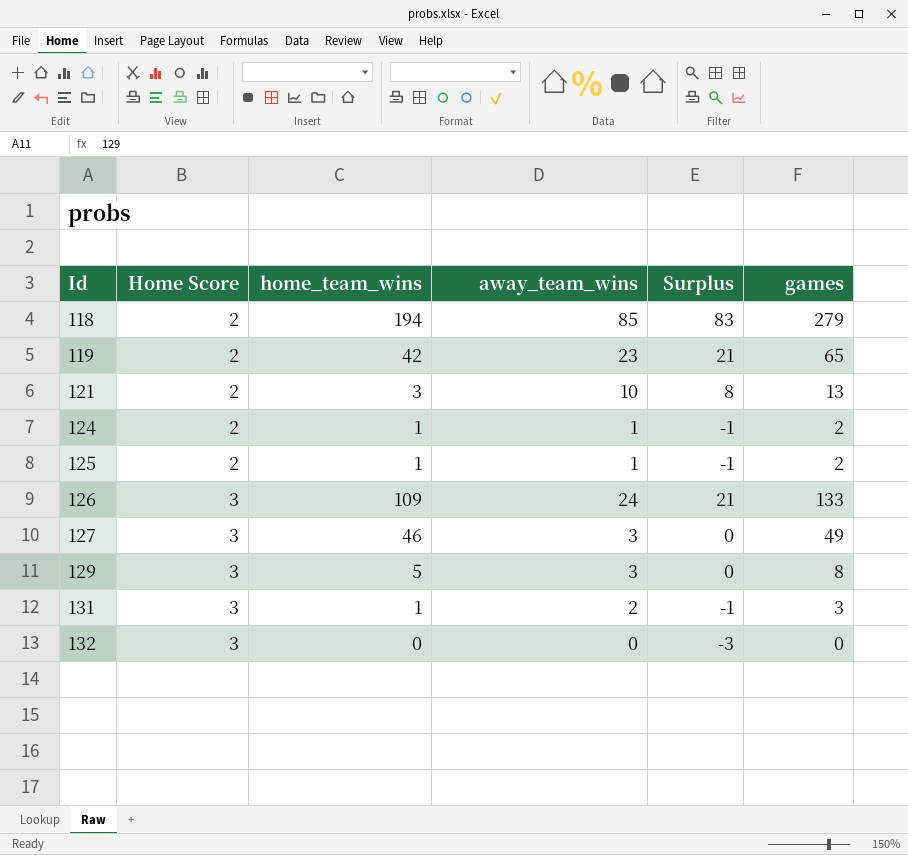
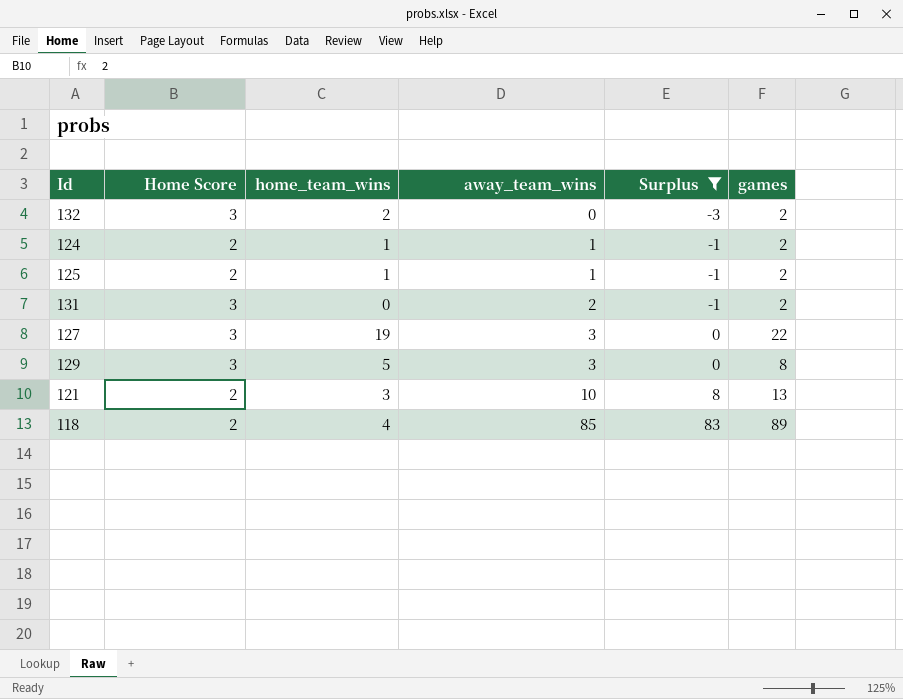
filter: none -> Surplus != 21
row order: Id ascending -> away_team_wins ascending
132 | home_team_wins: 0 -> 2
132 | games: 0 -> 2
131 | home_team_wins: 1 -> 0
131 | games: 3 -> 2
127 | home_team_wins: 46 -> 19
127 | games: 49 -> 22
118 | home_team_wins: 194 -> 4
118 | games: 279 -> 89

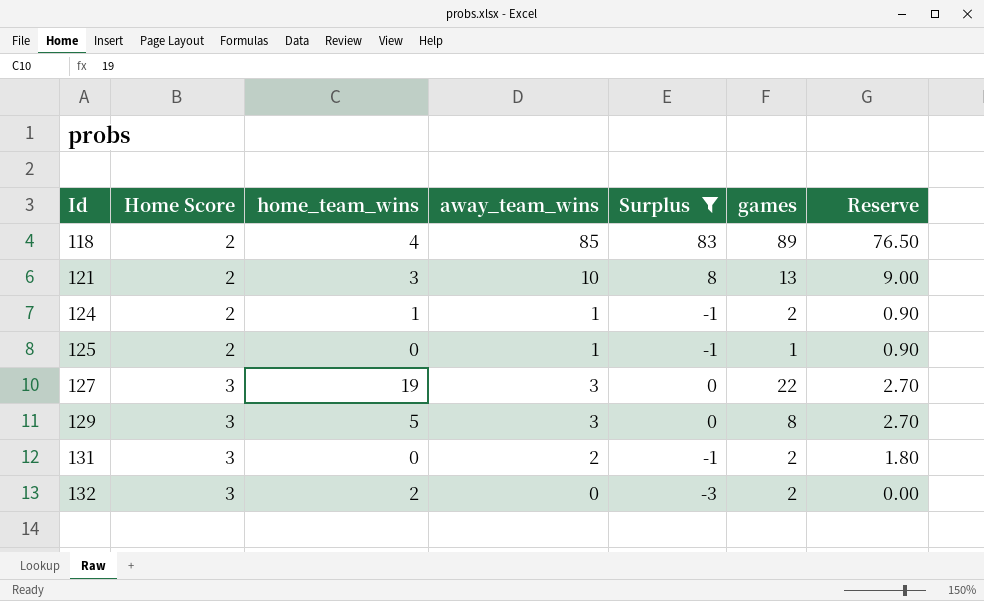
row order: away_team_wins ascending -> Id ascending
column Reserve | formula: none -> [away_team_wins] * 0.9
125 | home_team_wins: 1 -> 0
125 | games: 2 -> 1

